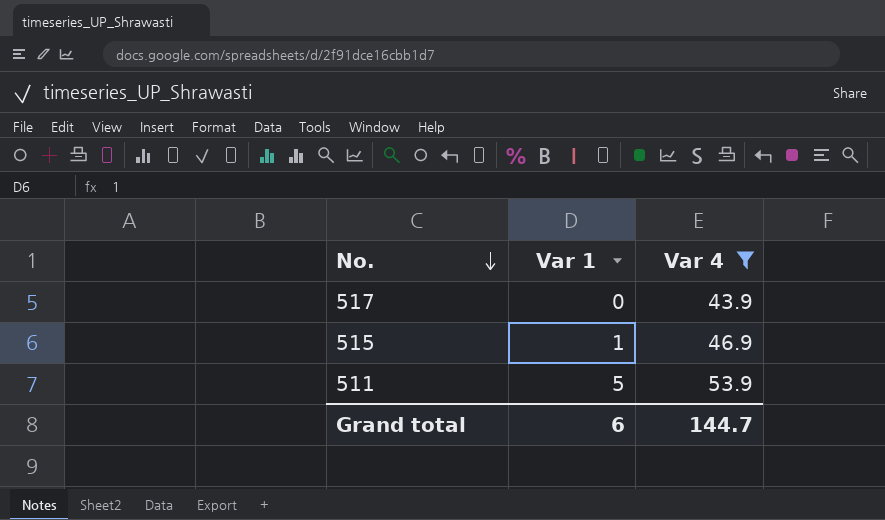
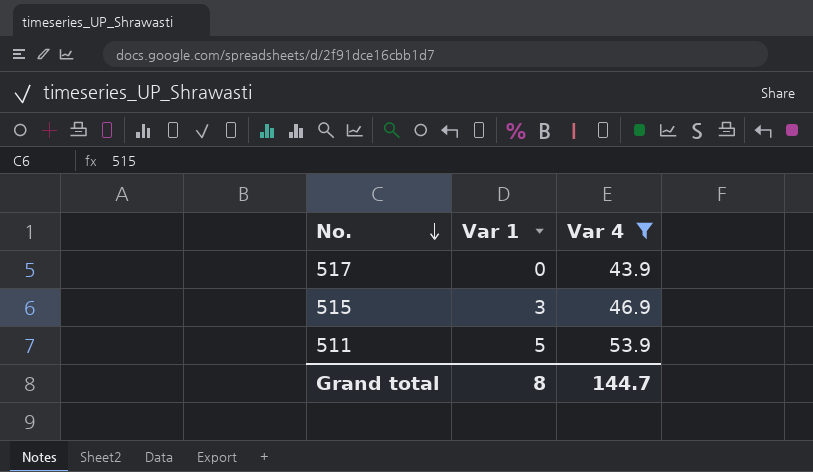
515 | Var 1: 1 -> 3
Grand total | Var 1: 6 -> 8

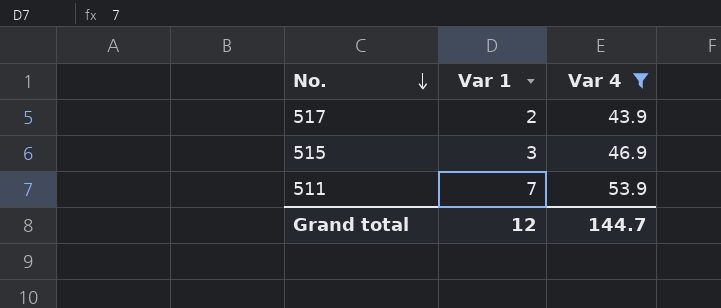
517 | Var 1: 0 -> 2
511 | Var 1: 5 -> 7
Grand total | Var 1: 8 -> 12

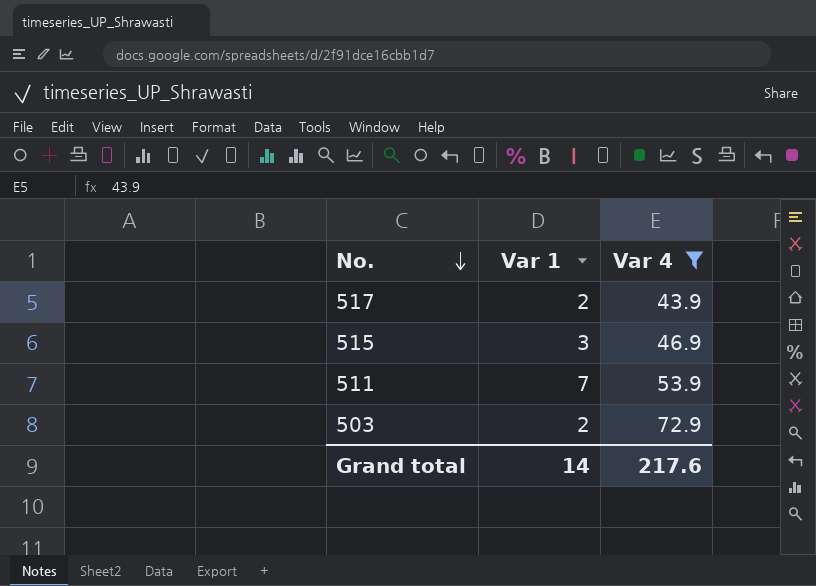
row 503: none -> 2 | 72.9
Grand total | Var 1: 12 -> 14
Grand total | Var 4: 144.7 -> 217.6

